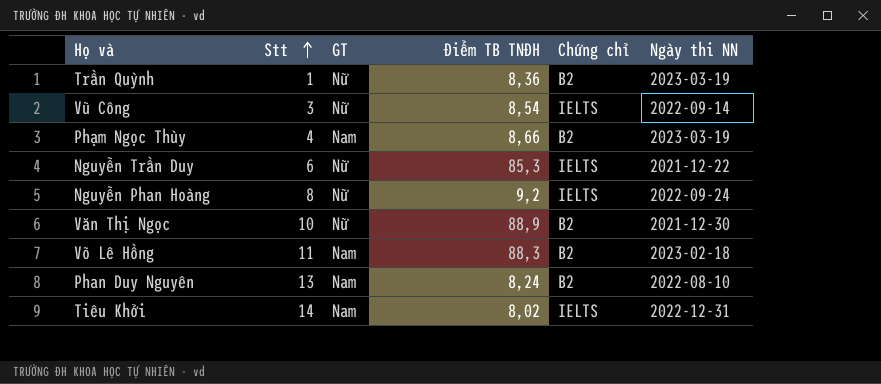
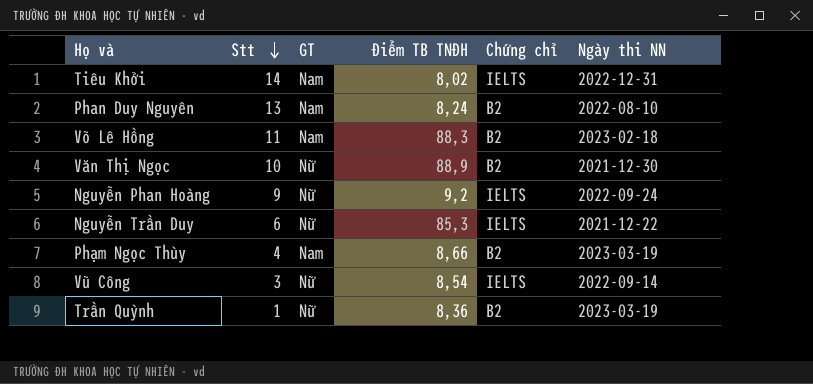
row order: Stt ascending -> Stt descending
Nguyễn Phan Hoàng | Stt: 8 -> 9

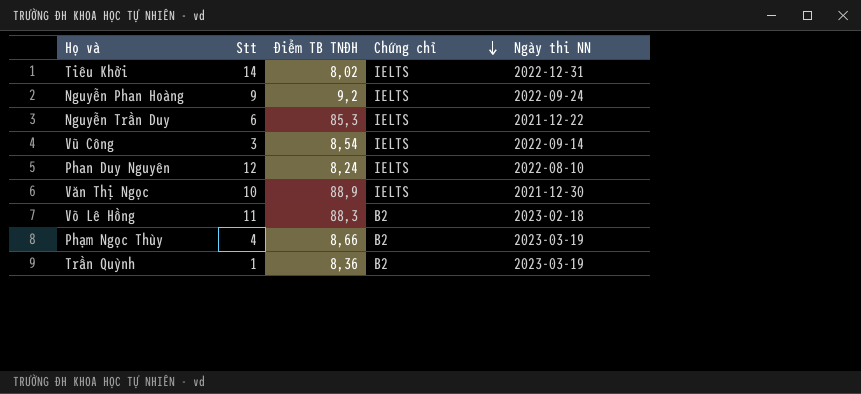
row order: Stt descending -> Chứng chỉ descending
column GT | position: 3 -> none
Phan Duy Nguyên | Stt: 13 -> 12
Phan Duy Nguyên | Chứng chỉ: B2 -> IELTS
Văn Thị Ngọc | Chứng chỉ: B2 -> IELTS

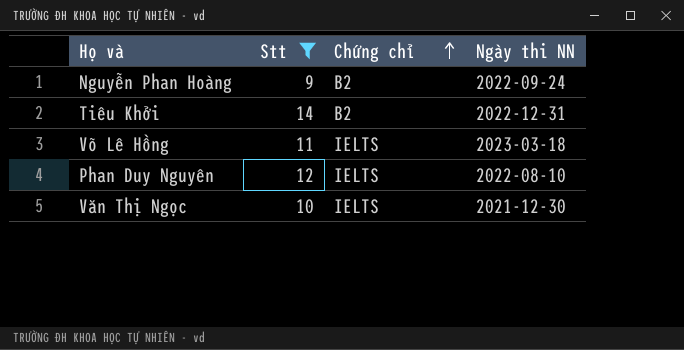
filter: none -> Stt >= 9
row order: Chứng chỉ descending -> Chứng chỉ ascending
column Điểm TB TNĐH | position: 3 -> none
Nguyễn Phan Hoàng | Chứng chỉ: IELTS -> B2
Tiêu Khởi | Chứng chỉ: IELTS -> B2
Võ Lê Hồng | Chứng chỉ: B2 -> IELTS
Võ Lê Hồng | Ngày thi NN: 2023-02-18 -> 2023-03-18

